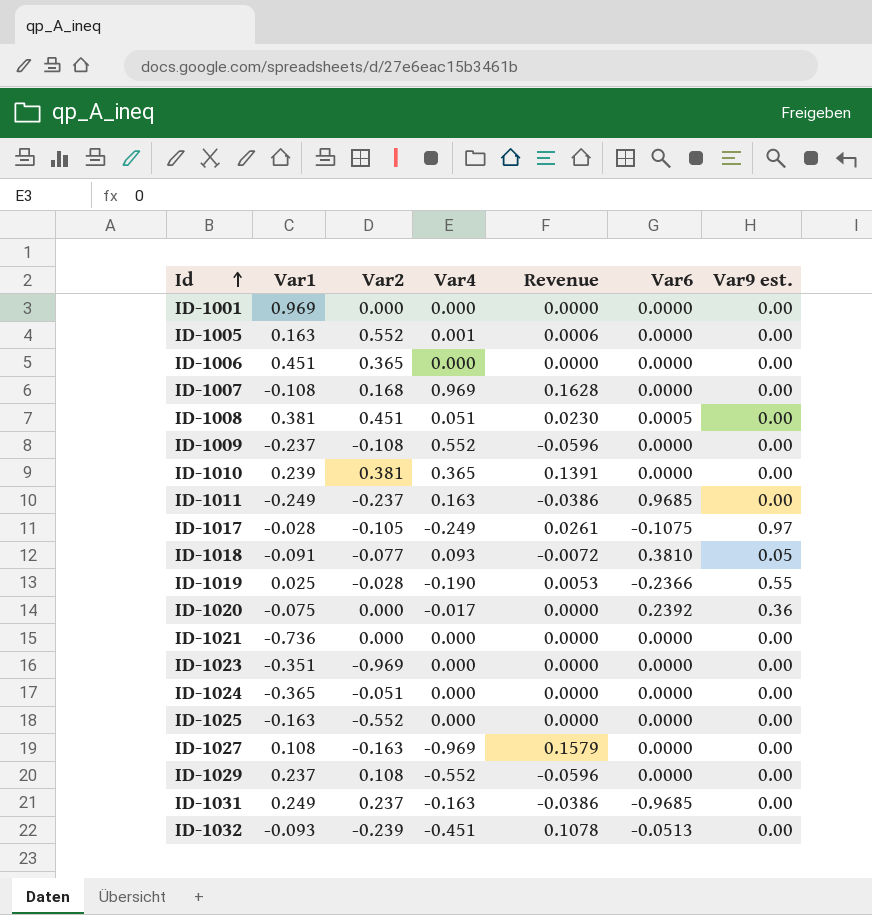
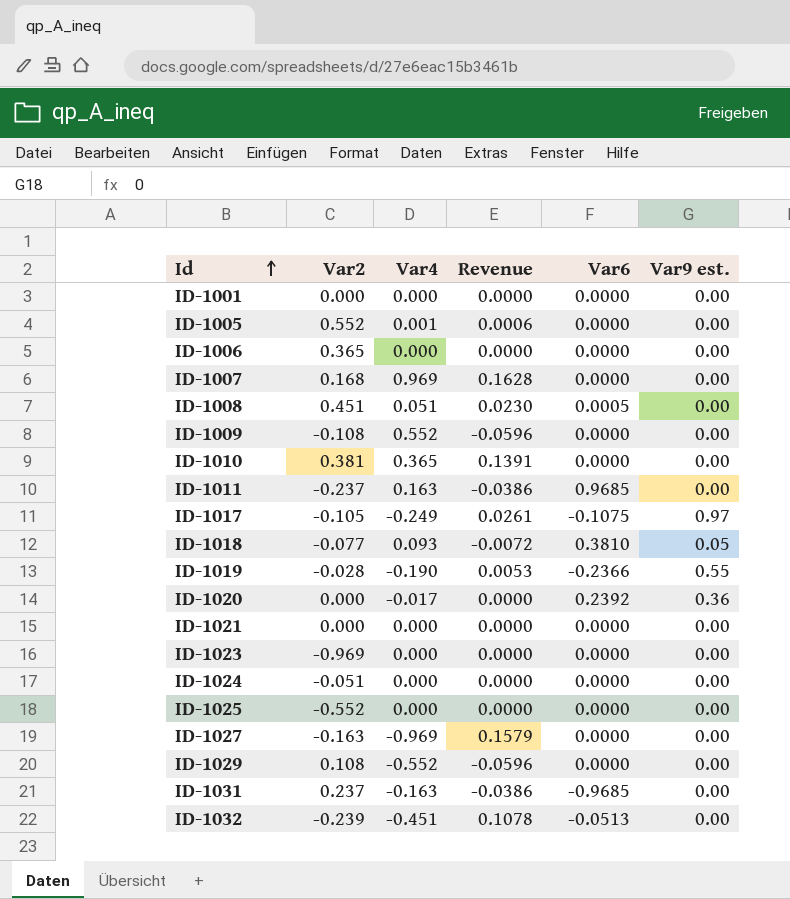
column Var1 | position: 2 -> none

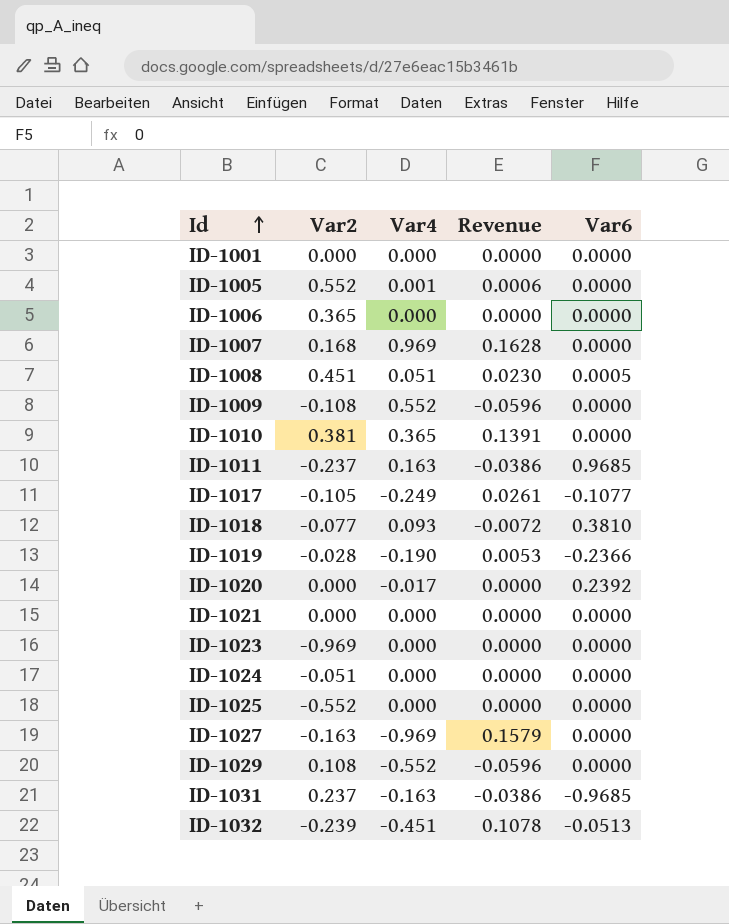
column Var9 est. | position: 6 -> none
ID-1017 | Var6: -0.1075 -> -0.1077

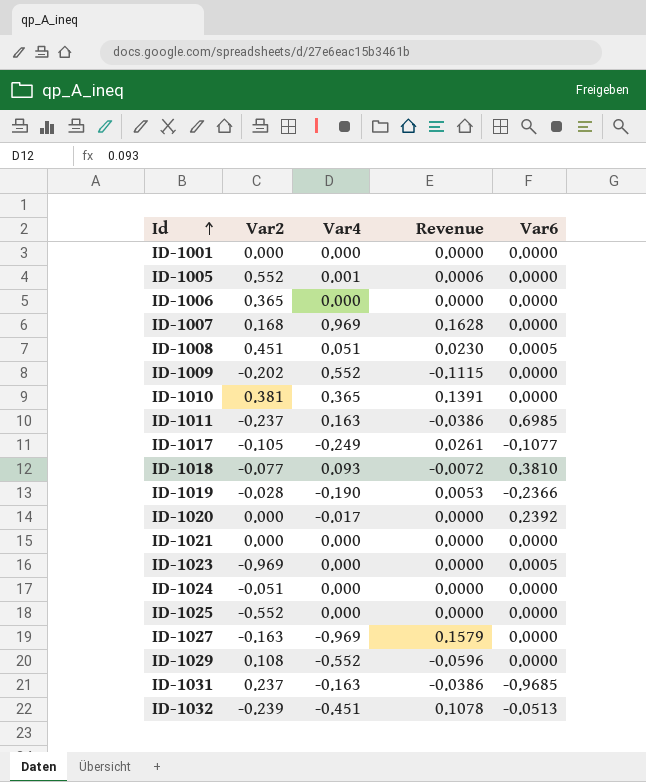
ID-1009 | Var2: -0.108 -> -0.202
ID-1009 | Revenue: -0.0596 -> -0.1115
ID-1011 | Var6: 0.9685 -> 0.6985
ID-1023 | Var6: 0.0000 -> 0.0005

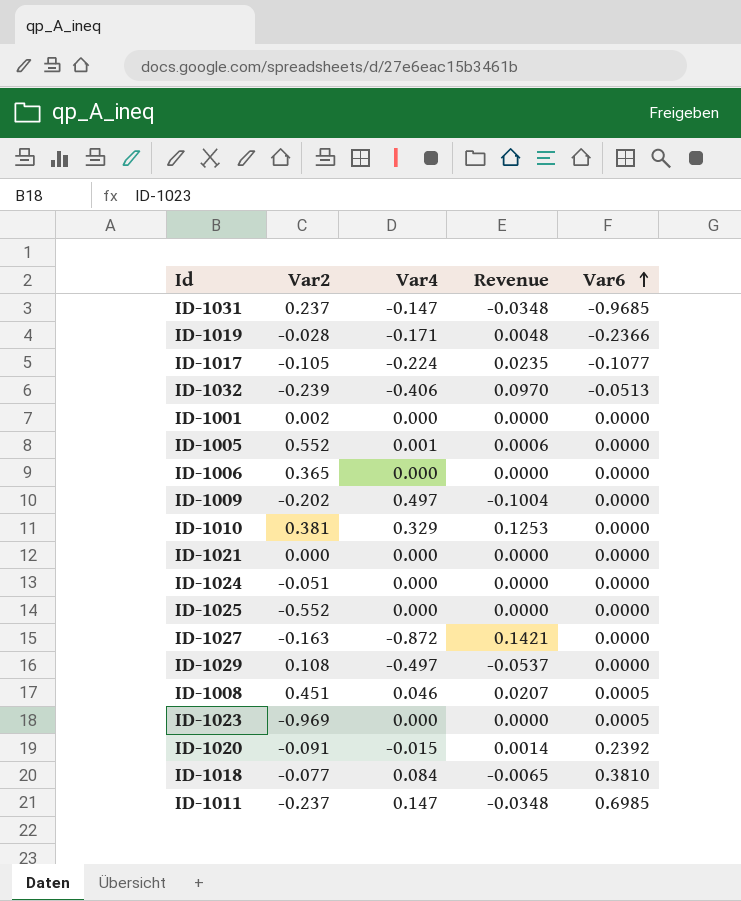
row order: Id ascending -> Var6 ascending
row ID-1007: 0.168 | 0.969 | 0.1628 | 0.0000 -> none
ID-1031 | Var4: -0.163 -> -0.147
ID-1031 | Revenue: -0.0386 -> -0.0348
ID-1019 | Var4: -0.190 -> -0.171
ID-1019 | Revenue: 0.0053 -> 0.0048
ID-1017 | Var4: -0.249 -> -0.224
ID-1017 | Revenue: 0.0261 -> 0.0235
ID-1032 | Var4: -0.451 -> -0.406
ID-1032 | Revenue: 0.1078 -> 0.0970
ID-1001 | Var2: 0.000 -> 0.002
ID-1009 | Var4: 0.552 -> 0.497
ID-1009 | Revenue: -0.1115 -> -0.1004
ID-1010 | Var4: 0.365 -> 0.329
ID-1010 | Revenue: 0.1391 -> 0.1253
ID-1027 | Var4: -0.969 -> -0.872
ID-1027 | Revenue: 0.1579 -> 0.1421
ID-1029 | Var4: -0.552 -> -0.497
ID-1029 | Revenue: -0.0596 -> -0.0537
ID-1008 | Var4: 0.051 -> 0.046
ID-1008 | Revenue: 0.0230 -> 0.0207
ID-1020 | Var2: 0.000 -> -0.091
ID-1020 | Var4: -0.017 -> -0.015
ID-1020 | Revenue: 0.0000 -> 0.0014
ID-1018 | Var4: 0.093 -> 0.084
ID-1018 | Revenue: -0.0072 -> -0.0065
ID-1011 | Var4: 0.163 -> 0.147
ID-1011 | Revenue: -0.0386 -> -0.0348

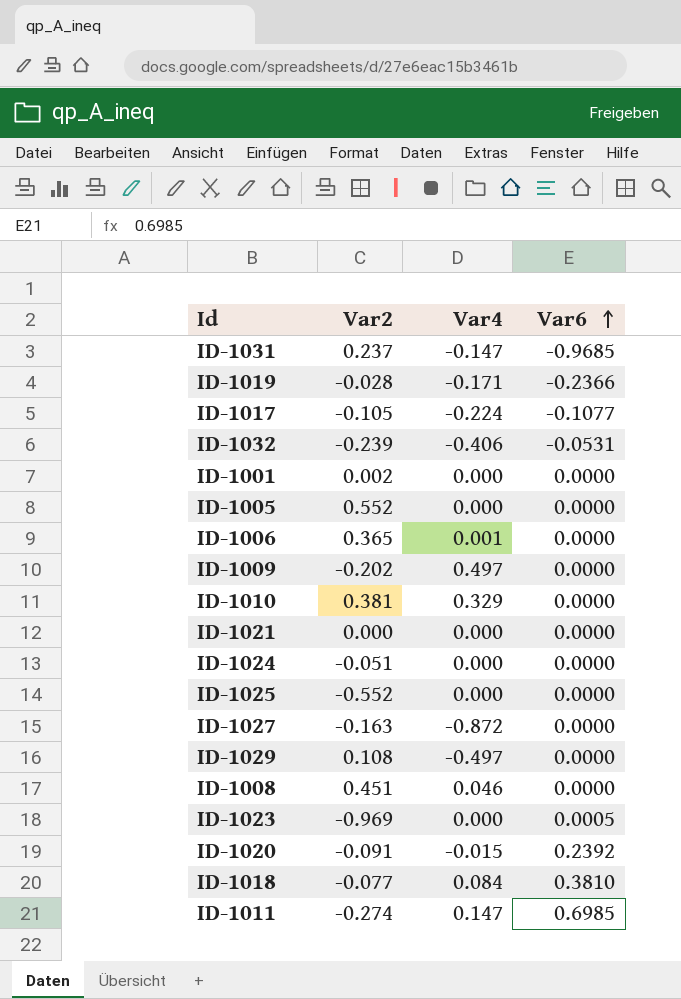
column Revenue | formula: [Var2] * [Var4] -> none
ID-1032 | Var6: -0.0513 -> -0.0531
ID-1005 | Var4: 0.001 -> 0.000
ID-1006 | Var4: 0.000 -> 0.001
ID-1008 | Var6: 0.0005 -> 0.0000
ID-1011 | Var2: -0.237 -> -0.274

